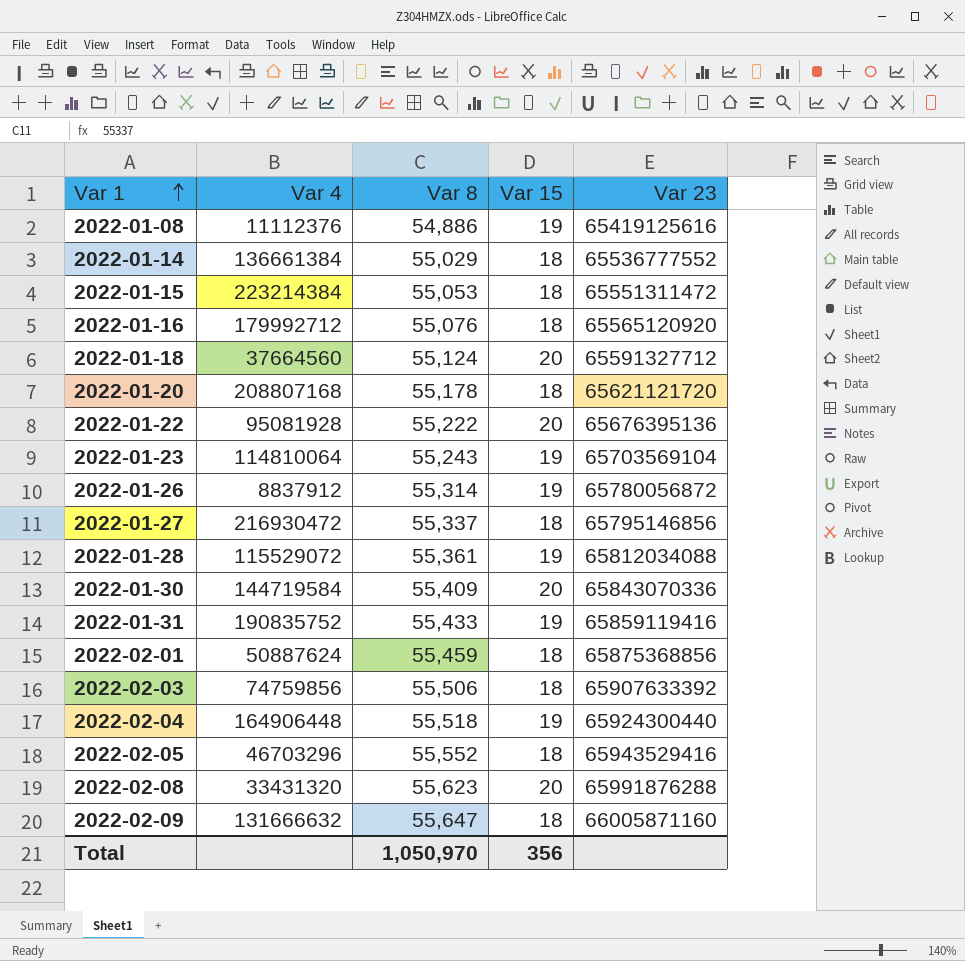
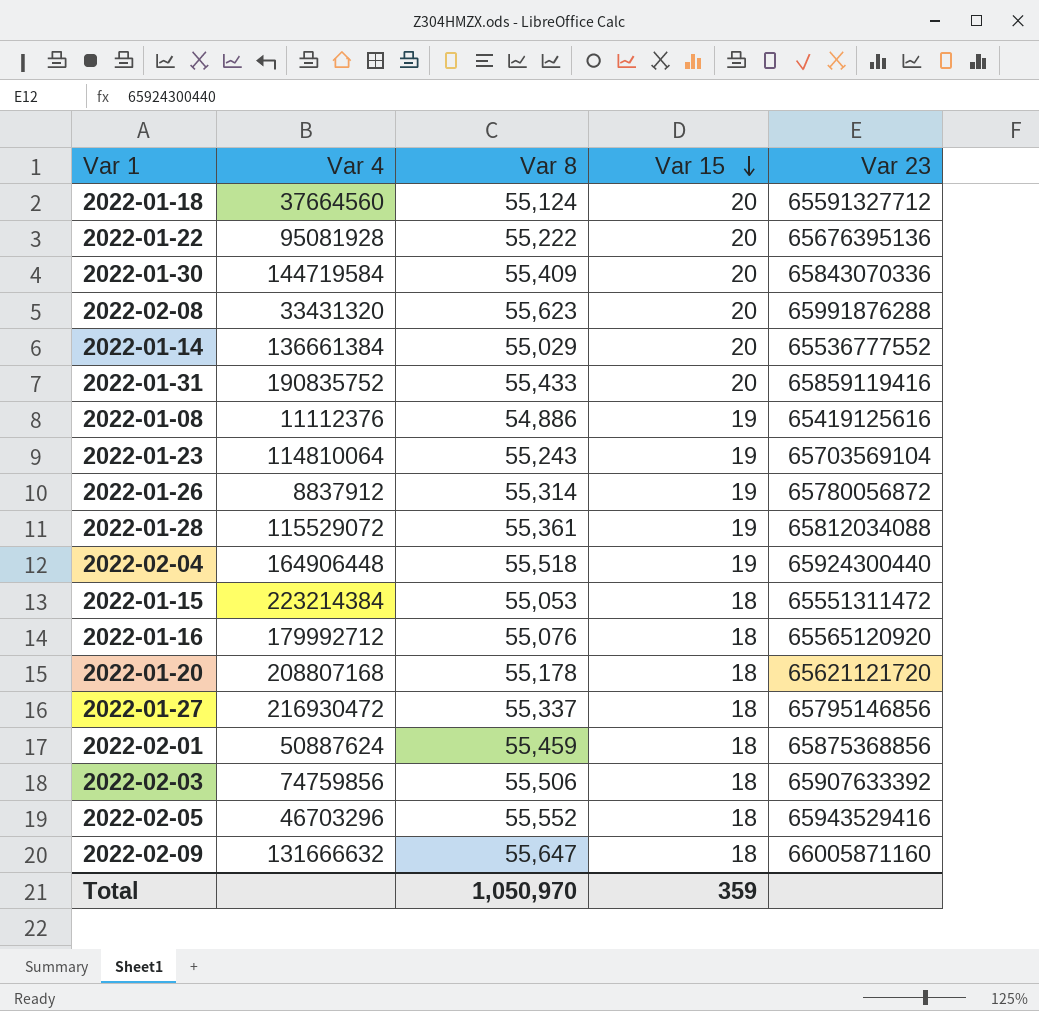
row order: Var 1 ascending -> Var 15 descending
2022-01-14 | Var 15: 18 -> 20
2022-01-31 | Var 15: 19 -> 20
Total | Var 15: 356 -> 359

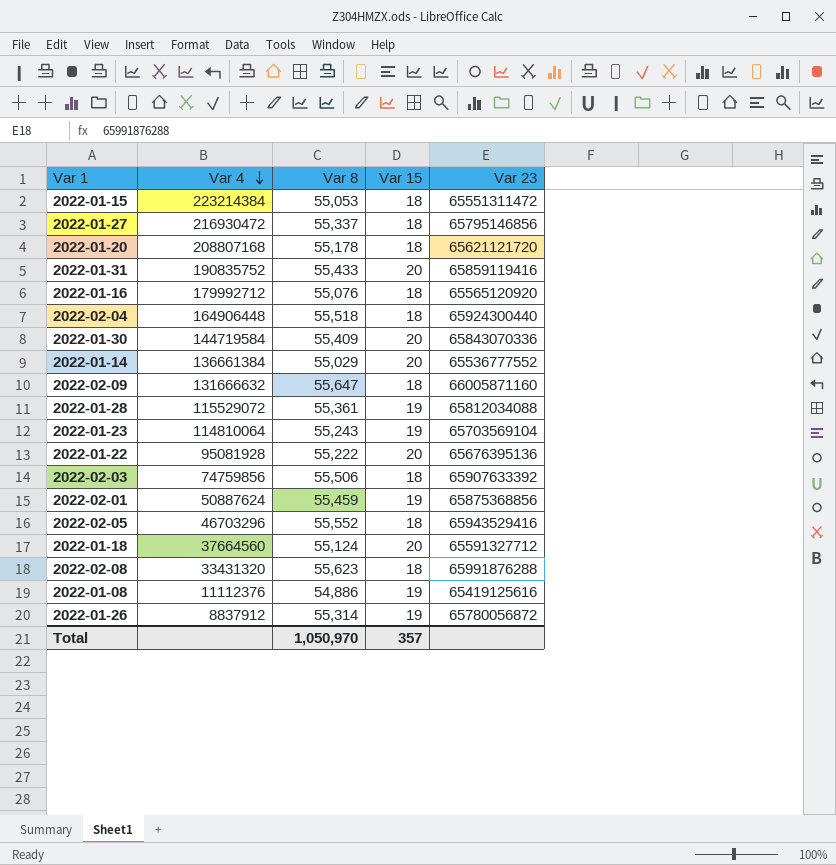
row order: Var 15 descending -> Var 4 descending
2022-02-04 | Var 15: 19 -> 18
2022-02-01 | Var 15: 18 -> 19
2022-02-08 | Var 15: 20 -> 18
Total | Var 15: 359 -> 357

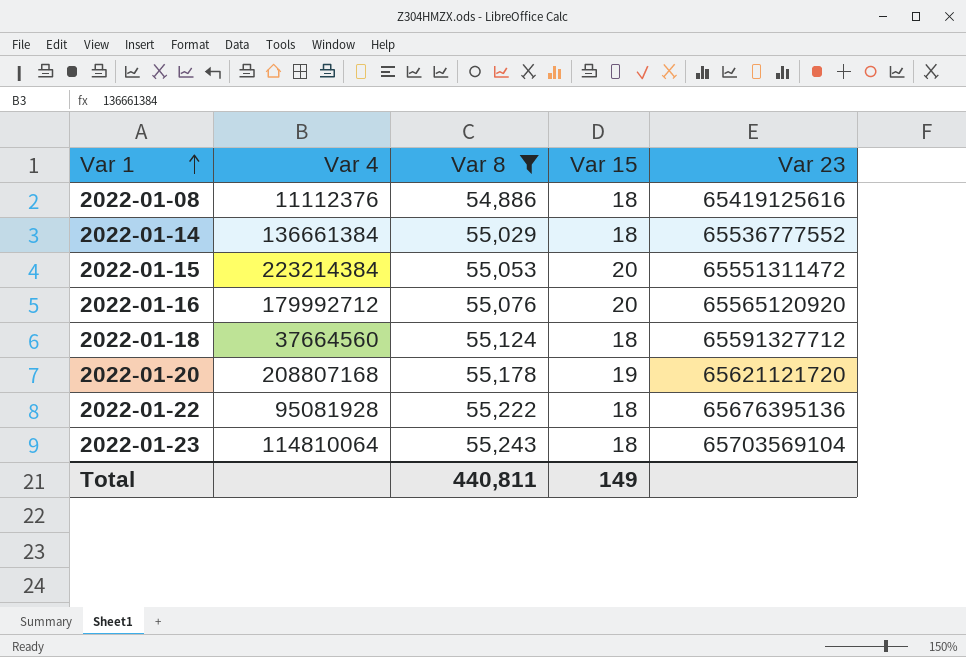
filter: none -> Var 8 <= 55,243
row order: Var 4 descending -> Var 1 ascending
2022-01-08 | Var 15: 19 -> 18
2022-01-14 | Var 15: 20 -> 18
2022-01-15 | Var 15: 18 -> 20
2022-01-16 | Var 15: 18 -> 20
2022-01-18 | Var 15: 20 -> 18
2022-01-20 | Var 15: 18 -> 19
2022-01-22 | Var 15: 20 -> 18
2022-01-23 | Var 15: 19 -> 18
Total | Var 8: 1,050,970 -> 440,811
Total | Var 15: 357 -> 149

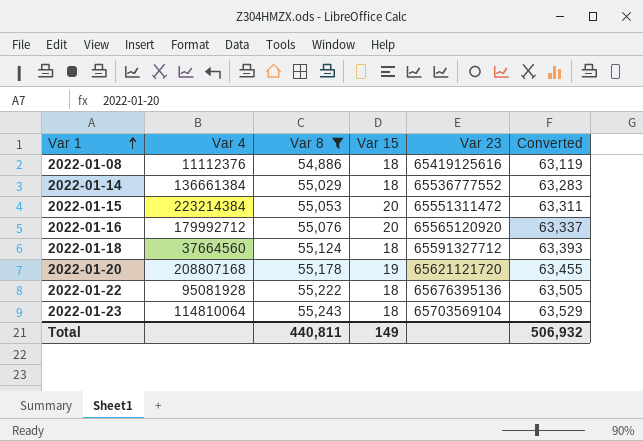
column Converted | formula: none -> [Var 8] * 1.15

